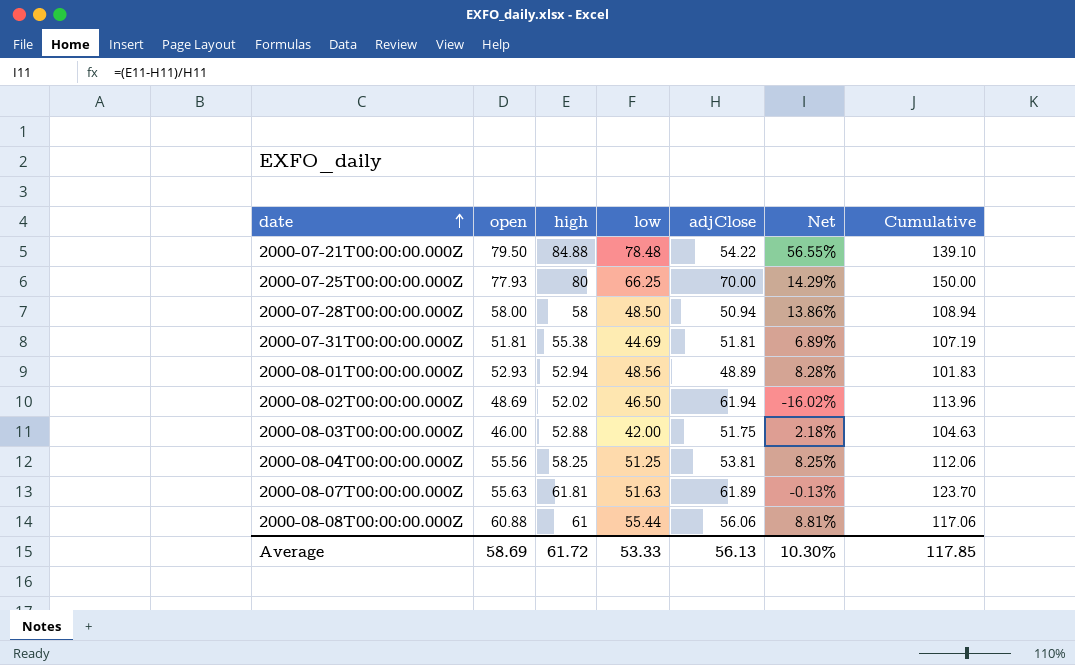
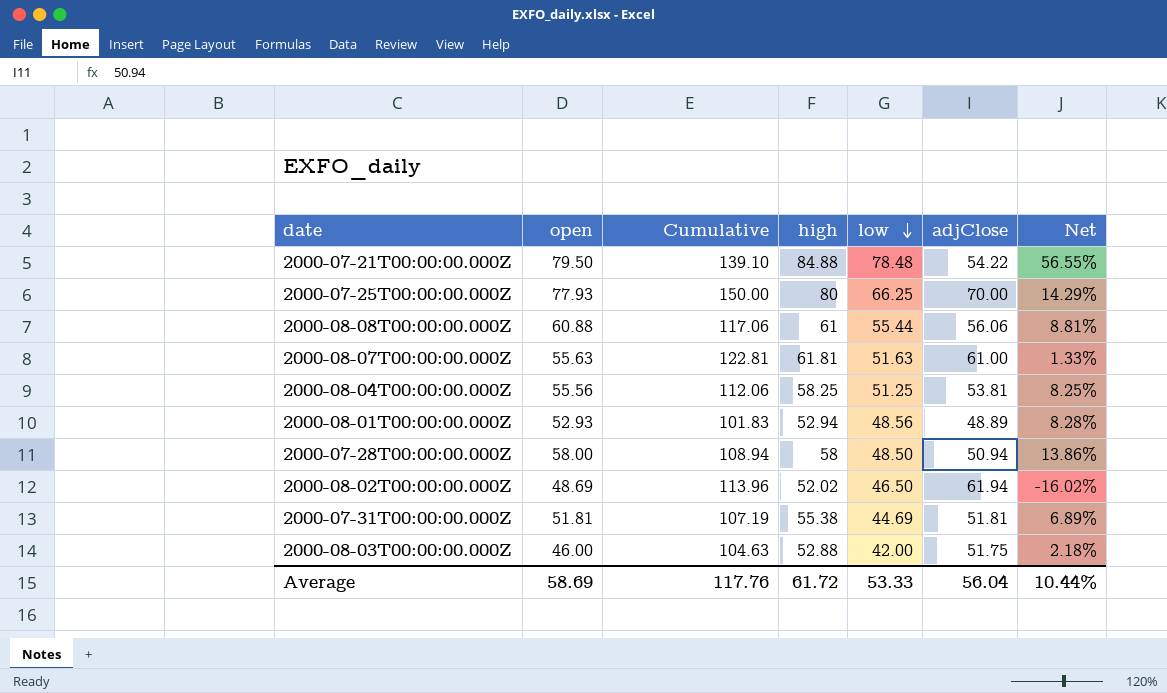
row order: date ascending -> low descending
column Cumulative | position: 7 -> 3
2000-08-07T00:00:00.000Z | Cumulative: 123.70 -> 122.81
2000-08-07T00:00:00.000Z | adjClose: 61.89 -> 61.00
2000-08-07T00:00:00.000Z | Net: -0.13% -> 1.33%
Average | Cumulative: 117.85 -> 117.76
Average | adjClose: 56.13 -> 56.04
Average | Net: 10.30% -> 10.44%

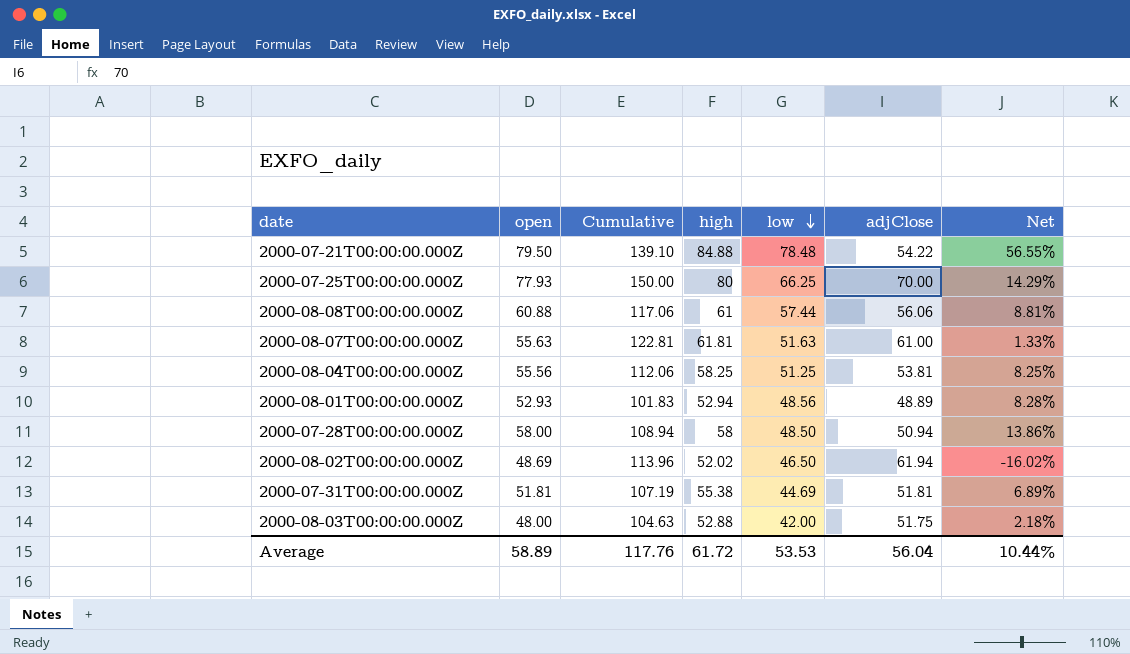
2000-08-08T00:00:00.000Z | low: 55.44 -> 57.44
2000-08-03T00:00:00.000Z | open: 46.00 -> 48.00
Average | open: 58.69 -> 58.89
Average | low: 53.33 -> 53.53

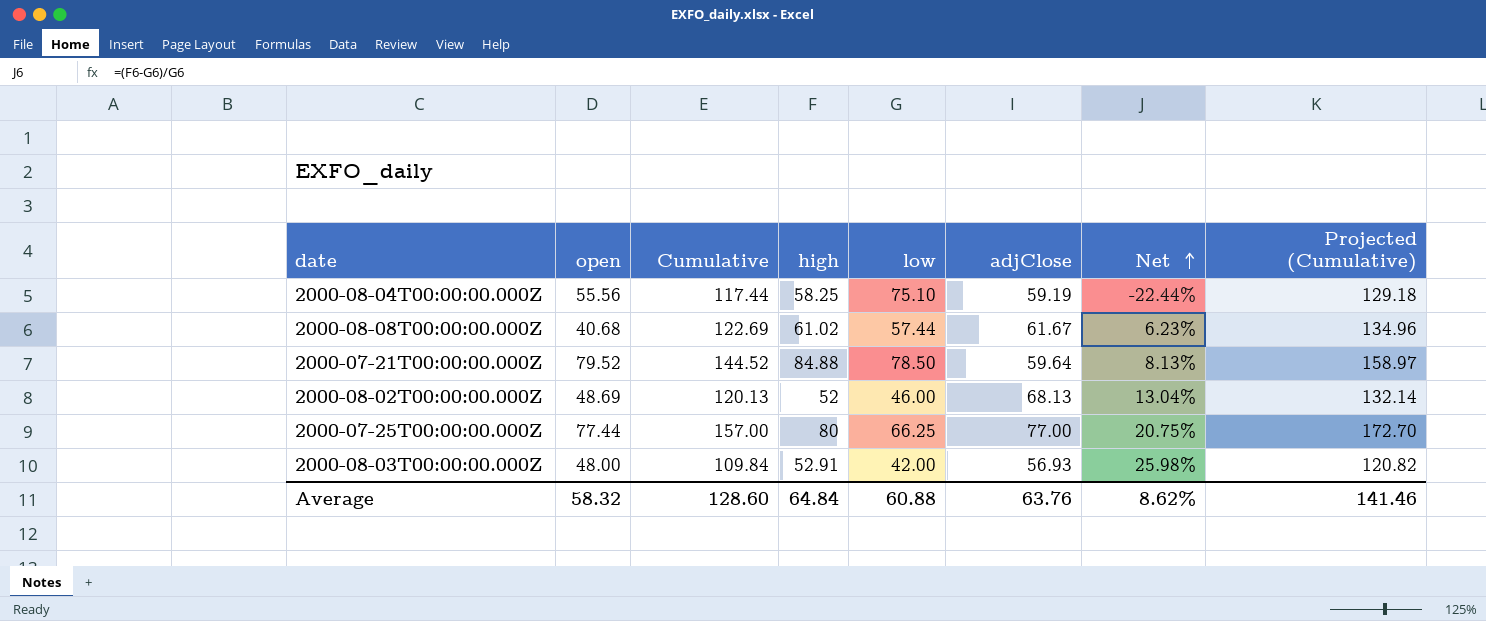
row order: low descending -> Net ascending
column Net | formula: ([high] - [adjClose]) / [adjClose] -> ([high] - [low]) / [low]
column Projected (Cumulative) | formula: none -> [Cumulative] * 1.1
row 2000-08-07T00:00:00.000Z: 55.63 | 122.81 | 61.81 | 51.63 | 61.00 | 1.33% -> none
row 2000-08-01T00:00:00.000Z: 52.93 | 101.83 | 52.94 | 48.56 | 48.89 | 8.28% -> none
row 2000-07-28T00:00:00.000Z: 58.00 | 108.94 | 58 | 48.50 | 50.94 | 13.86% -> none
row 2000-07-31T00:00:00.000Z: 51.81 | 107.19 | 55.38 | 44.69 | 51.81 | 6.89% -> none
2000-08-04T00:00:00.000Z | Cumulative: 112.06 -> 117.44
2000-08-04T00:00:00.000Z | low: 51.25 -> 75.10
2000-08-04T00:00:00.000Z | adjClose: 53.81 -> 59.19
2000-08-08T00:00:00.000Z | open: 60.88 -> 40.68
2000-08-08T00:00:00.000Z | Cumulative: 117.06 -> 122.69
2000-08-08T00:00:00.000Z | high: 61 -> 61.02
2000-08-08T00:00:00.000Z | adjClose: 56.06 -> 61.67
2000-07-21T00:00:00.000Z | open: 79.50 -> 79.52
2000-07-21T00:00:00.000Z | Cumulative: 139.10 -> 144.52
2000-07-21T00:00:00.000Z | low: 78.48 -> 78.50
2000-07-21T00:00:00.000Z | adjClose: 54.22 -> 59.64
2000-08-02T00:00:00.000Z | Cumulative: 113.96 -> 120.13
2000-08-02T00:00:00.000Z | high: 52.02 -> 52
2000-08-02T00:00:00.000Z | low: 46.50 -> 46.00
2000-08-02T00:00:00.000Z | adjClose: 61.94 -> 68.13
2000-07-25T00:00:00.000Z | open: 77.93 -> 77.44
2000-07-25T00:00:00.000Z | Cumulative: 150.00 -> 157.00
2000-07-25T00:00:00.000Z | adjClose: 70.00 -> 77.00
2000-08-03T00:00:00.000Z | Cumulative: 104.63 -> 109.84
2000-08-03T00:00:00.000Z | high: 52.88 -> 52.91
2000-08-03T00:00:00.000Z | adjClose: 51.75 -> 56.93
Average | open: 58.89 -> 58.32
Average | Cumulative: 117.76 -> 128.60
Average | high: 61.72 -> 64.84
Average | low: 53.53 -> 60.88
Average | adjClose: 56.04 -> 63.76
Average | Net: 10.44% -> 8.62%

